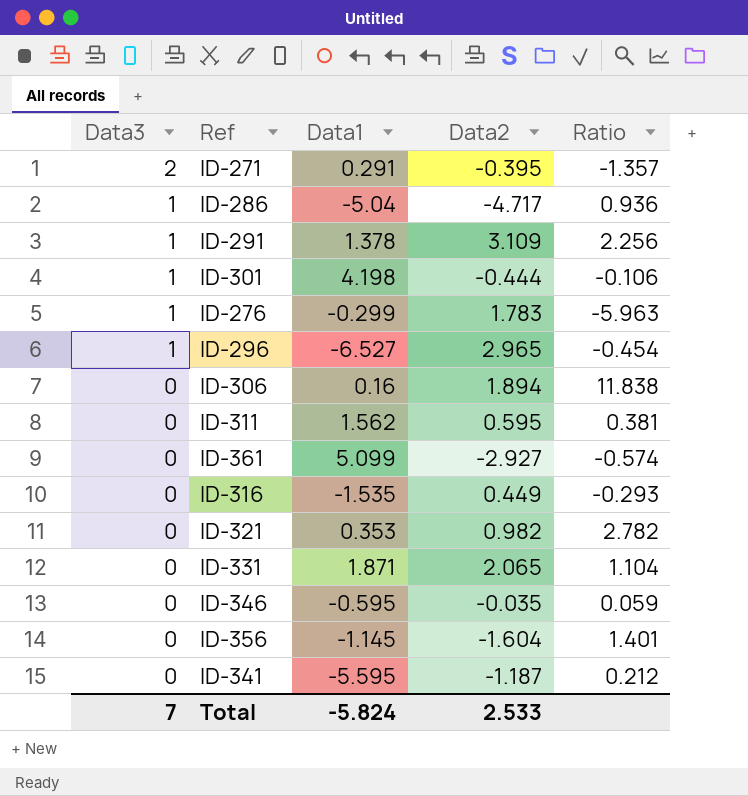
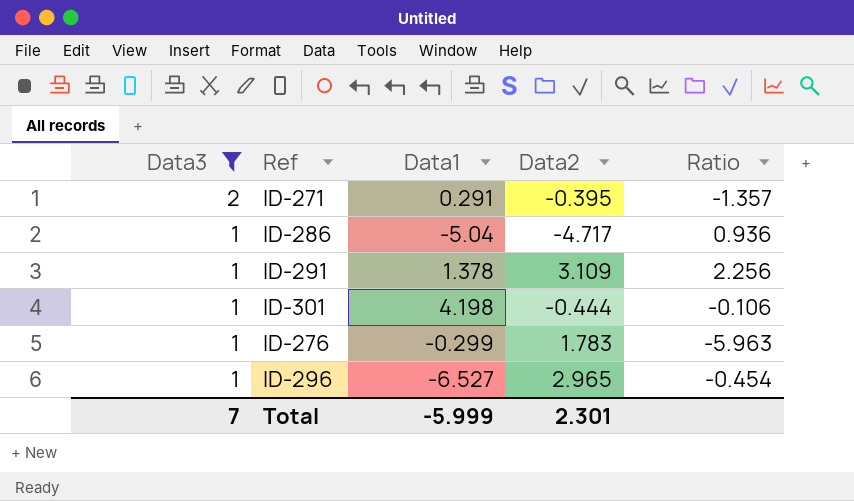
filter: none -> Data3 != 0
Total | Data1: -5.824 -> -5.999
Total | Data2: 2.533 -> 2.301

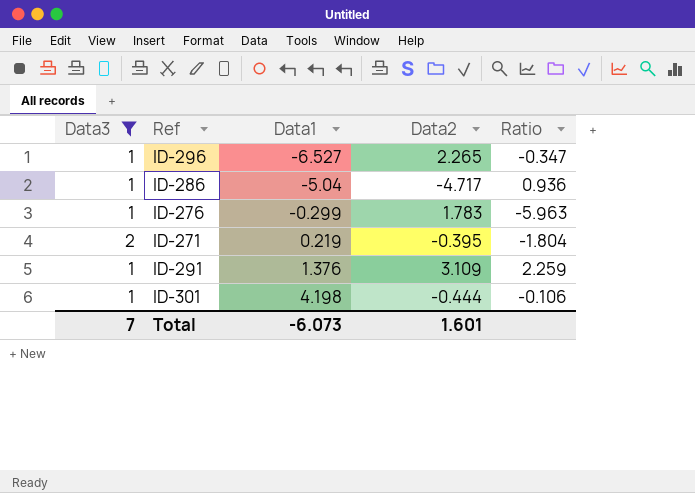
row order: Data3 descending -> Data1 ascending
ID-296 | Data2: 2.965 -> 2.265
ID-296 | Ratio: -0.454 -> -0.347
ID-271 | Data1: 0.291 -> 0.219
ID-271 | Ratio: -1.357 -> -1.804
ID-291 | Data1: 1.378 -> 1.376
ID-291 | Ratio: 2.256 -> 2.259
Total | Data1: -5.999 -> -6.073
Total | Data2: 2.301 -> 1.601

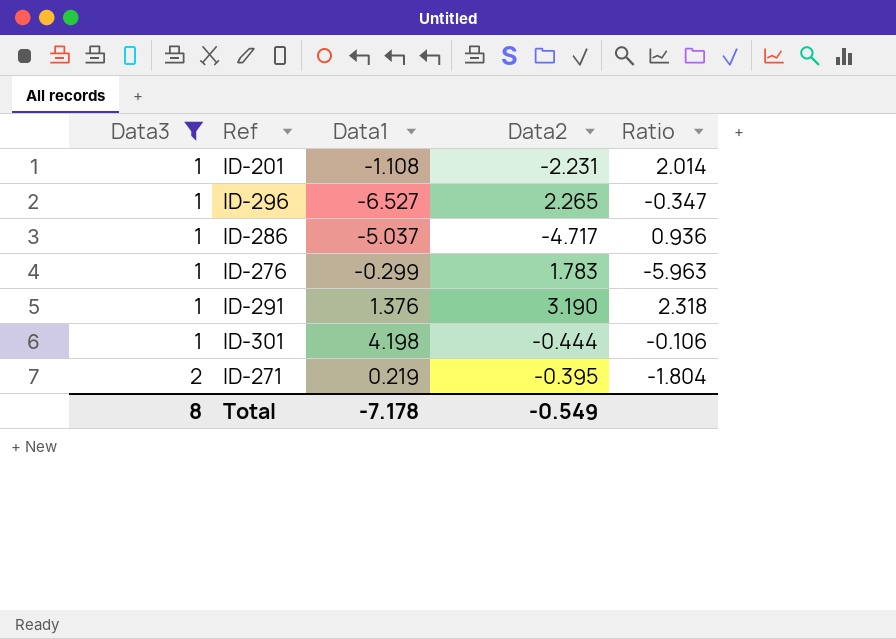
row order: Data1 ascending -> Data3 ascending
row ID-201: none -> 1 | -1.108 | -2.231 | 2.014
ID-286 | Data1: -5.04 -> -5.037
ID-291 | Data2: 3.109 -> 3.190
ID-291 | Ratio: 2.259 -> 2.318
Total | Data3: 7 -> 8
Total | Data1: -6.073 -> -7.178
Total | Data2: 1.601 -> -0.549

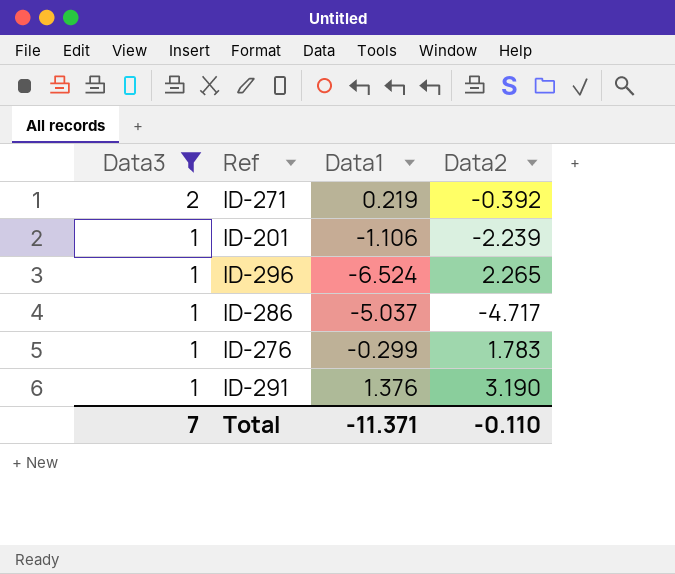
row order: Data3 ascending -> Data3 descending
column Ratio | formula: [Data2] / [Data1] -> none
row ID-301: 1 | 4.198 | -0.444 | -0.106 -> none
ID-271 | Data2: -0.395 -> -0.392
ID-201 | Data1: -1.108 -> -1.106
ID-201 | Data2: -2.231 -> -2.239
ID-296 | Data1: -6.527 -> -6.524
Total | Data3: 8 -> 7
Total | Data1: -7.178 -> -11.371
Total | Data2: -0.549 -> -0.110

